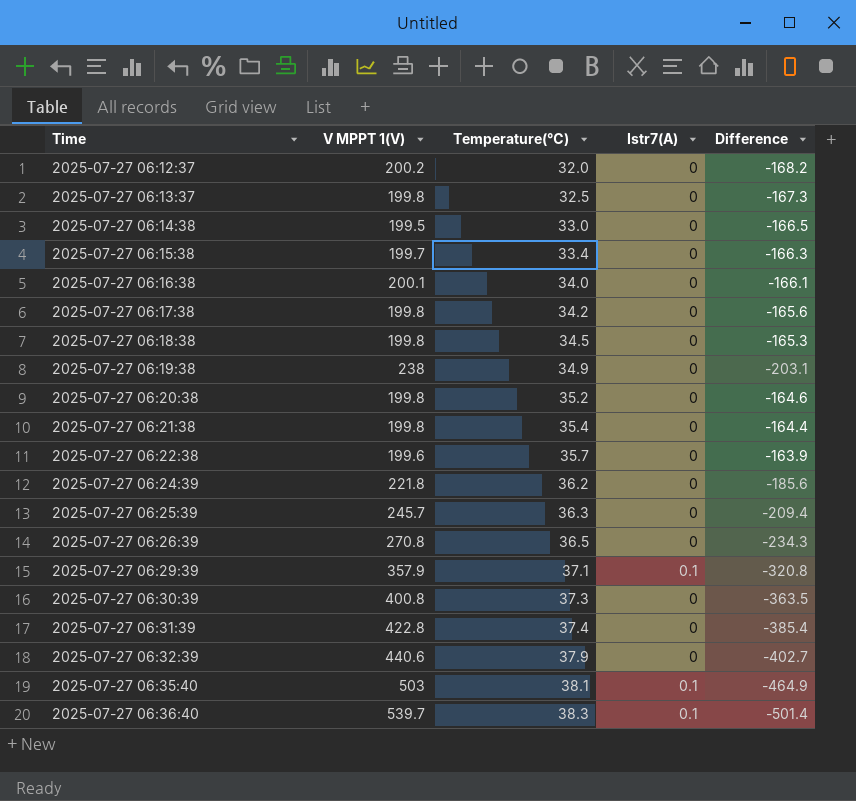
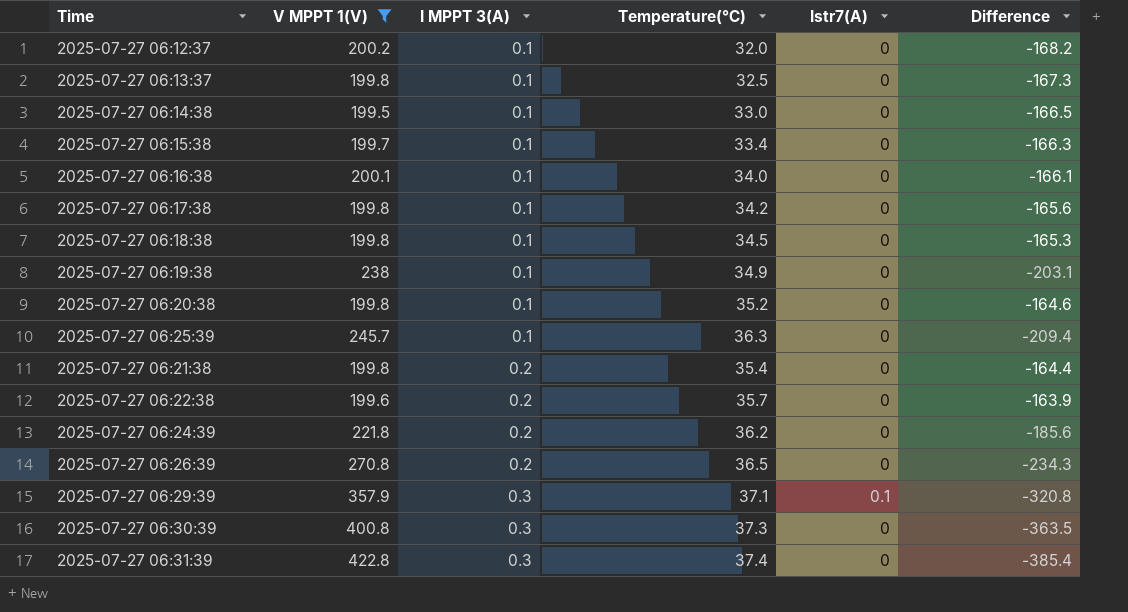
filter: none -> V MPPT 1(V) <= 422.8
row order: Time ascending -> I MPPT 3(A) ascending
column I MPPT 3(A) | position: none -> 3

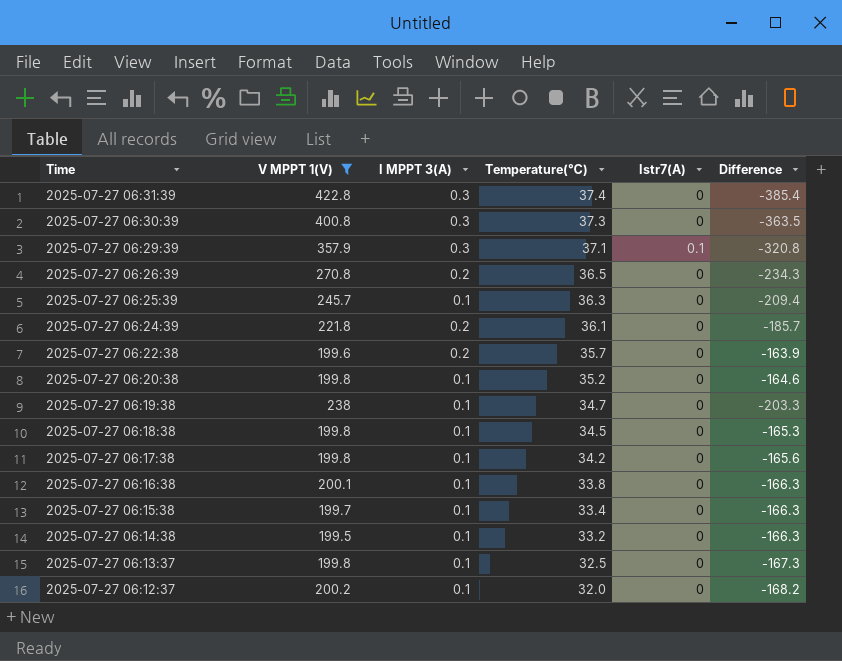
row order: I MPPT 3(A) ascending -> Time descending
row 2025-07-27 06:21:38: 199.8 | 0.2 | 35.4 | 0 | -164.4 -> none
2025-07-27 06:24:39 | Temperature(℃): 36.2 -> 36.1
2025-07-27 06:24:39 | Difference: -185.6 -> -185.7
2025-07-27 06:19:38 | Temperature(℃): 34.9 -> 34.7
2025-07-27 06:19:38 | Difference: -203.1 -> -203.3
2025-07-27 06:16:38 | Temperature(℃): 34.0 -> 33.8
2025-07-27 06:16:38 | Difference: -166.1 -> -166.3
2025-07-27 06:14:38 | Temperature(℃): 33.0 -> 33.2
2025-07-27 06:14:38 | Difference: -166.5 -> -166.3

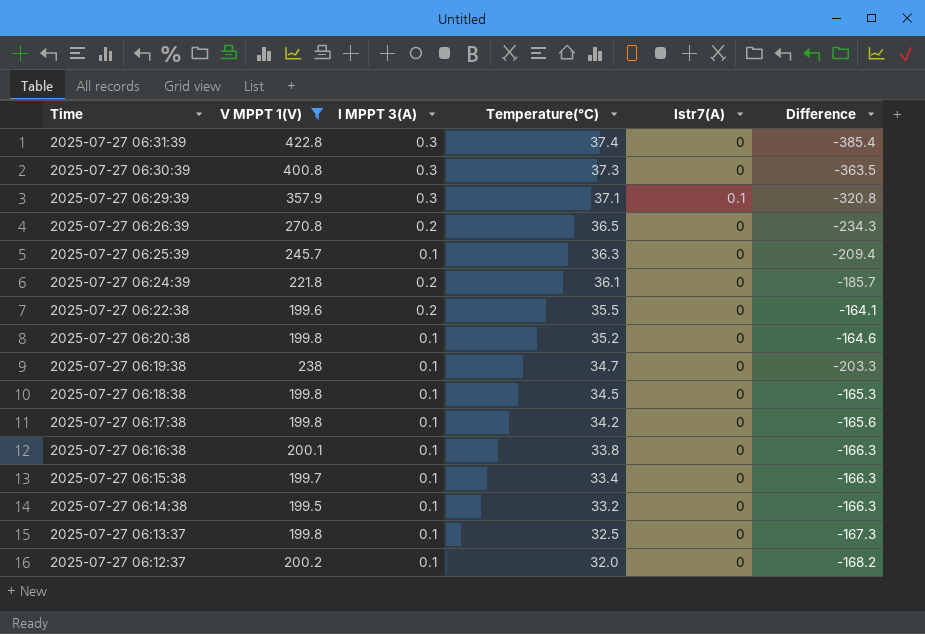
2025-07-27 06:22:38 | Temperature(℃): 35.7 -> 35.5
2025-07-27 06:22:38 | Difference: -163.9 -> -164.1

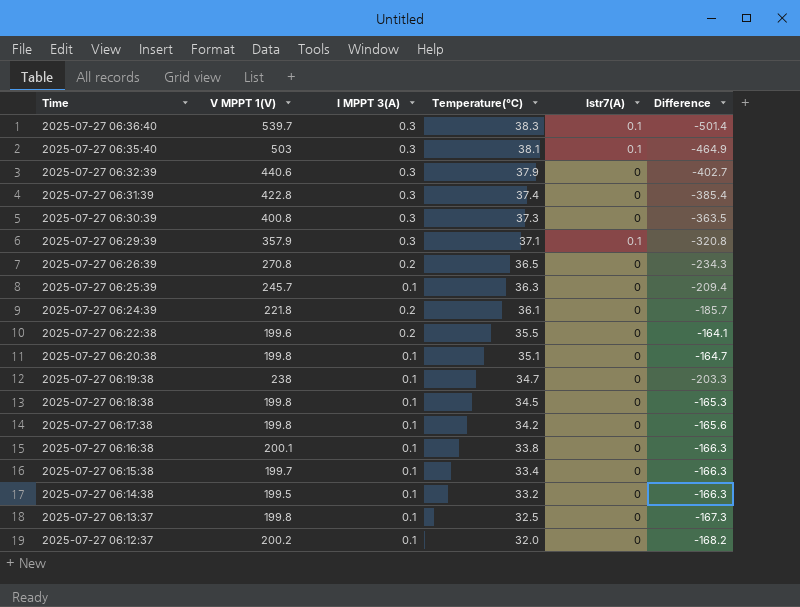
filter: V MPPT 1(V) <= 422.8 -> none
2025-07-27 06:20:38 | Temperature(℃): 35.2 -> 35.1
2025-07-27 06:20:38 | Difference: -164.6 -> -164.7

